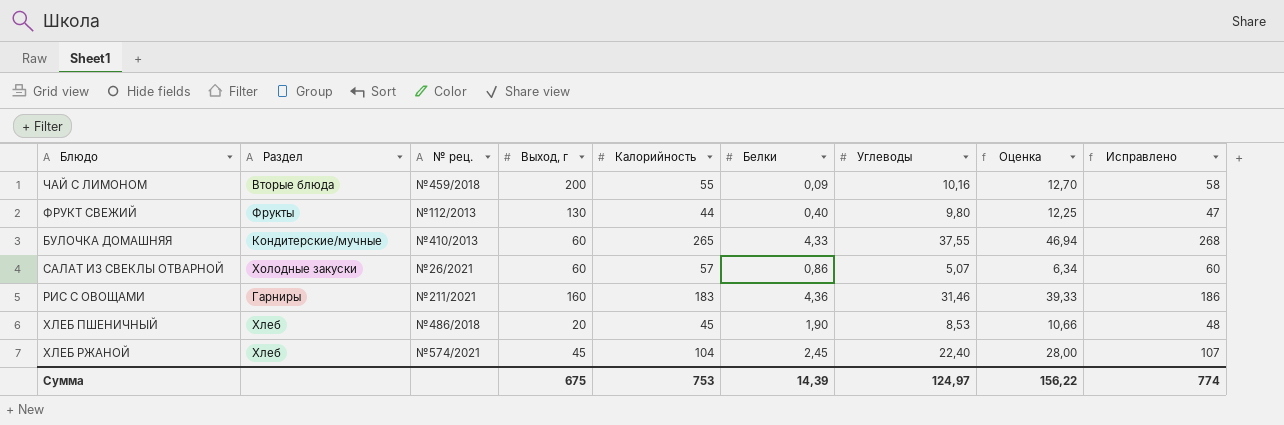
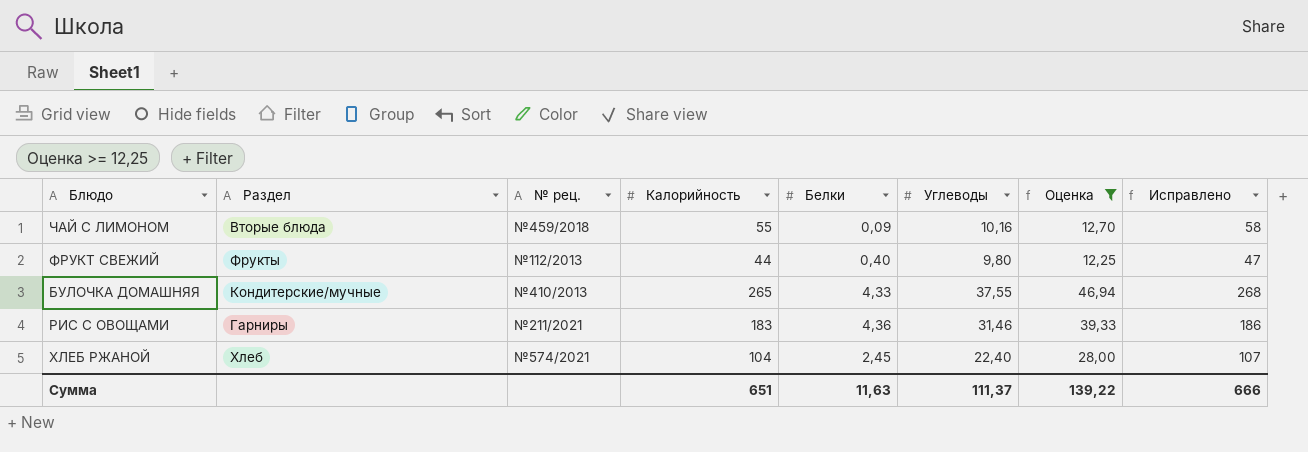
filter: none -> Оценка >= 12,25
column Выход, г | position: 4 -> none
Сумма | Калорийность: 753 -> 651
Сумма | Белки: 14,39 -> 11,63
Сумма | Углеводы: 124,97 -> 111,37
Сумма | Оценка: 156,22 -> 139,22
Сумма | Исправлено: 774 -> 666

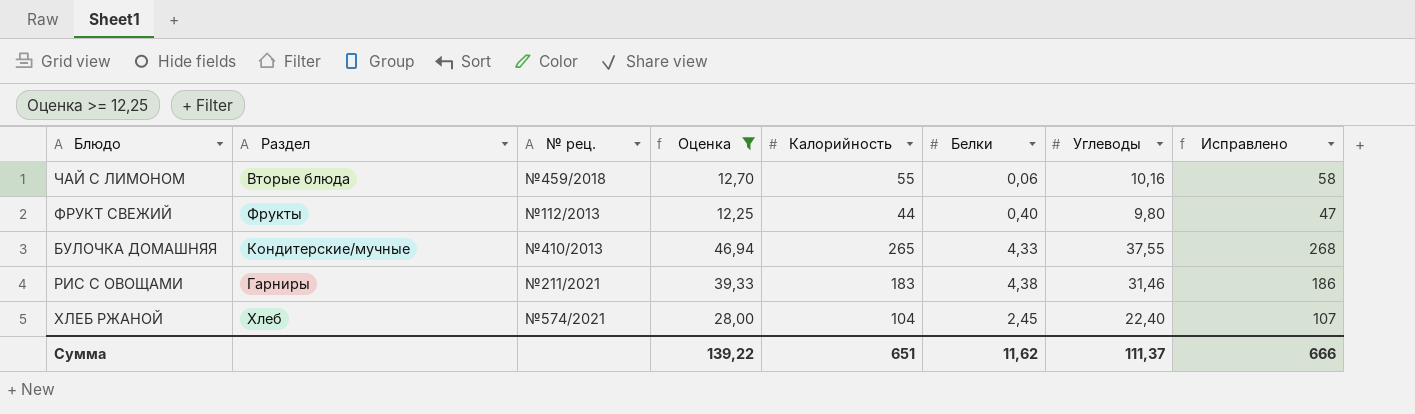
column Оценка | position: 7 -> 4
ЧАЙ С ЛИМОНОМ | Белки: 0,09 -> 0,06
РИС С ОВОЩАМИ | Белки: 4,36 -> 4,38
Сумма | Белки: 11,63 -> 11,62

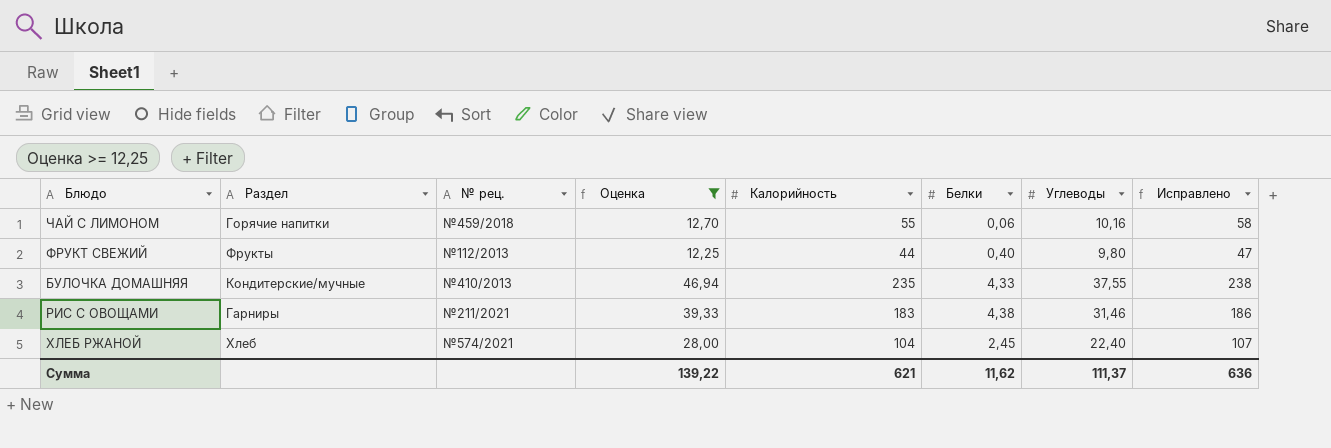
ЧАЙ С ЛИМОНОМ | Раздел: Вторые блюда -> Горячие напитки
БУЛОЧКА ДОМАШНЯЯ | Калорийность: 265 -> 235
БУЛОЧКА ДОМАШНЯЯ | Исправлено: 268 -> 238
Сумма | Калорийность: 651 -> 621
Сумма | Исправлено: 666 -> 636

